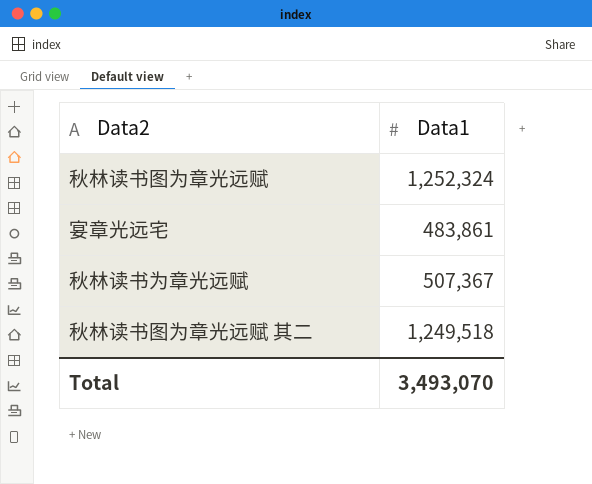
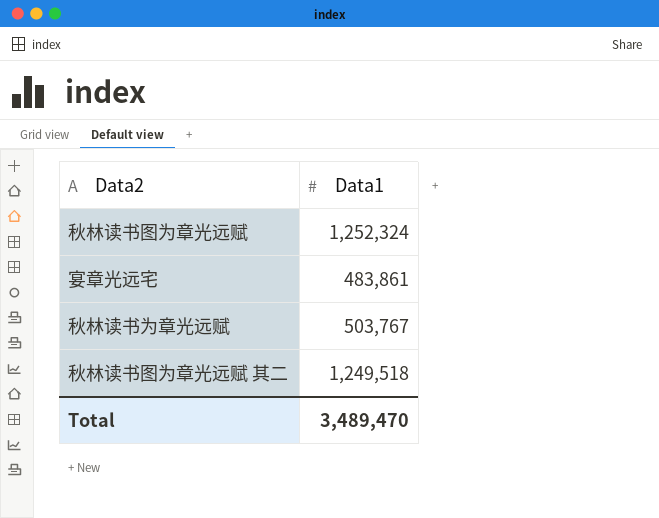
秋林读书为章光远赋 | Data1: 507,367 -> 503,767
Total | Data1: 3,493,070 -> 3,489,470

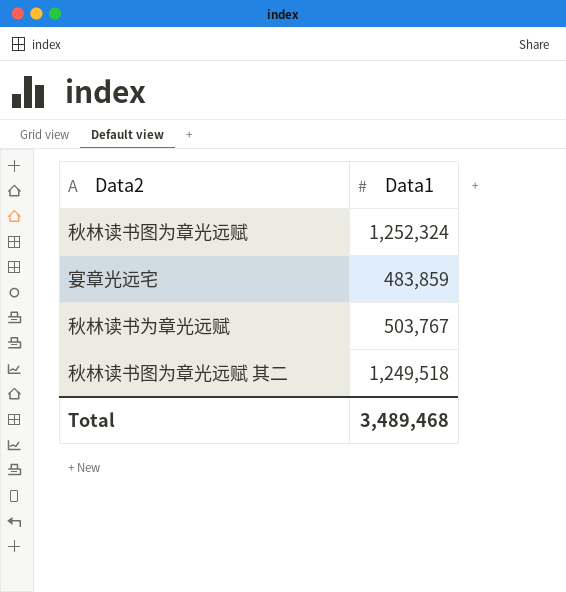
宴章光远宅 | Data1: 483,861 -> 483,859
Total | Data1: 3,489,470 -> 3,489,468

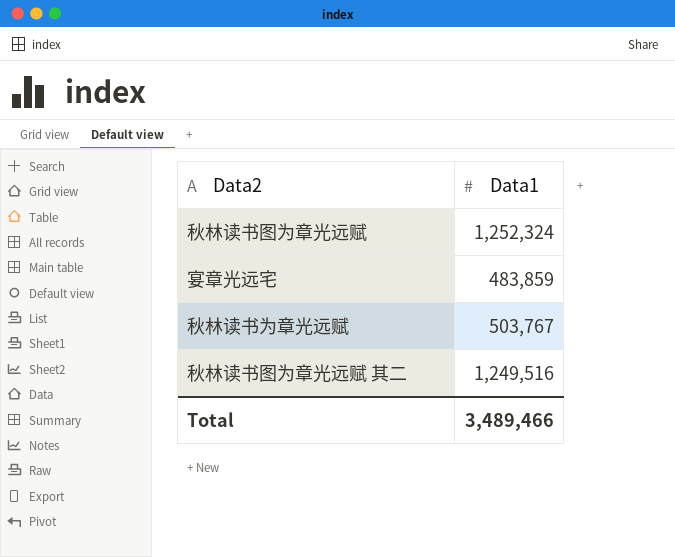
秋林读书图为章光远赋 其二 | Data1: 1,249,518 -> 1,249,516
Total | Data1: 3,489,468 -> 3,489,466

